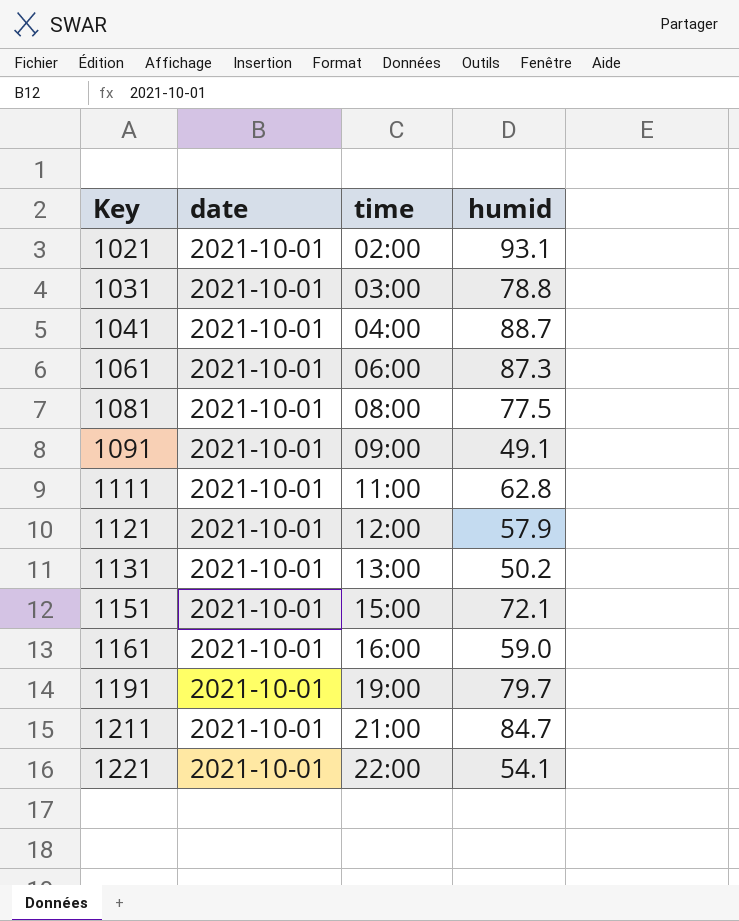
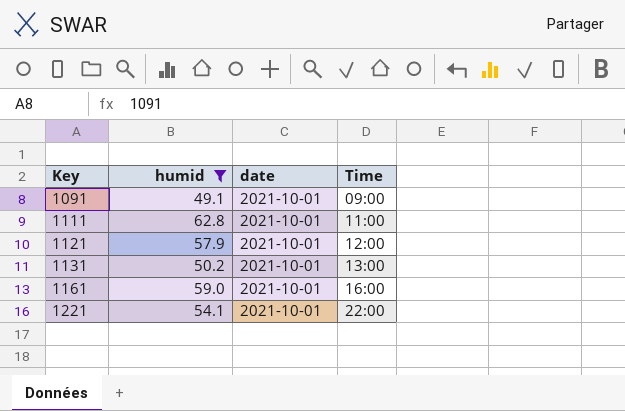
filter: none -> humid <= 62.8
column humid | position: 4 -> 2
column name: time -> Time

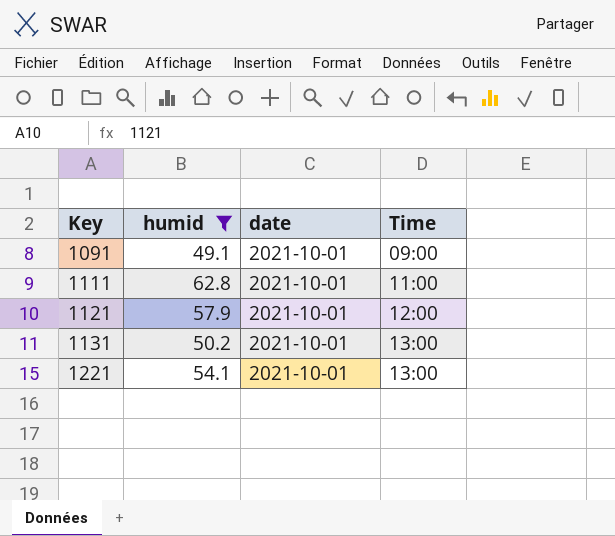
row 1161: 59.0 | 2021-10-01 | 16:00 -> none
1221 | Time: 22:00 -> 13:00

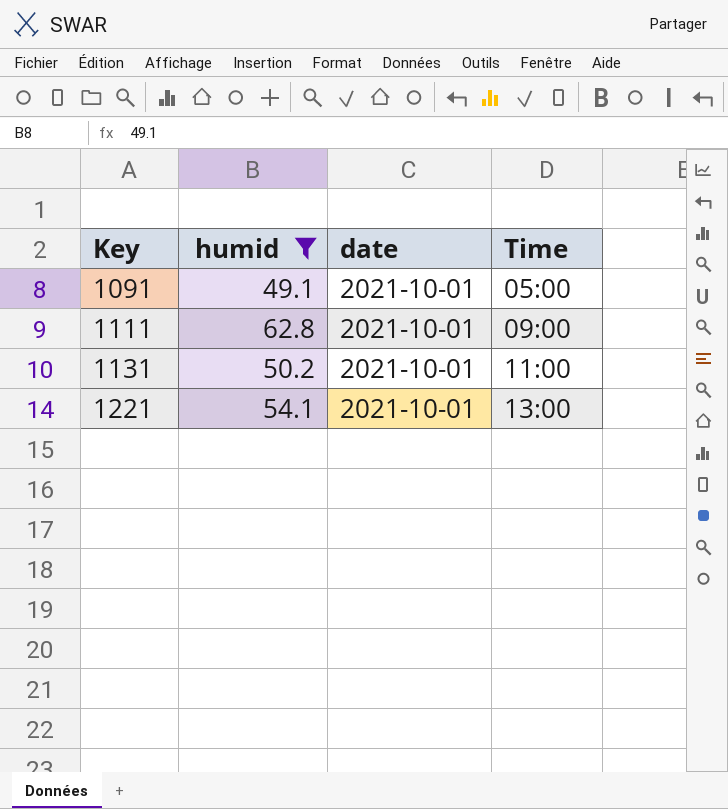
row 1121: 57.9 | 2021-10-01 | 12:00 -> none
1091 | Time: 09:00 -> 05:00
1111 | Time: 11:00 -> 09:00
1131 | Time: 13:00 -> 11:00

